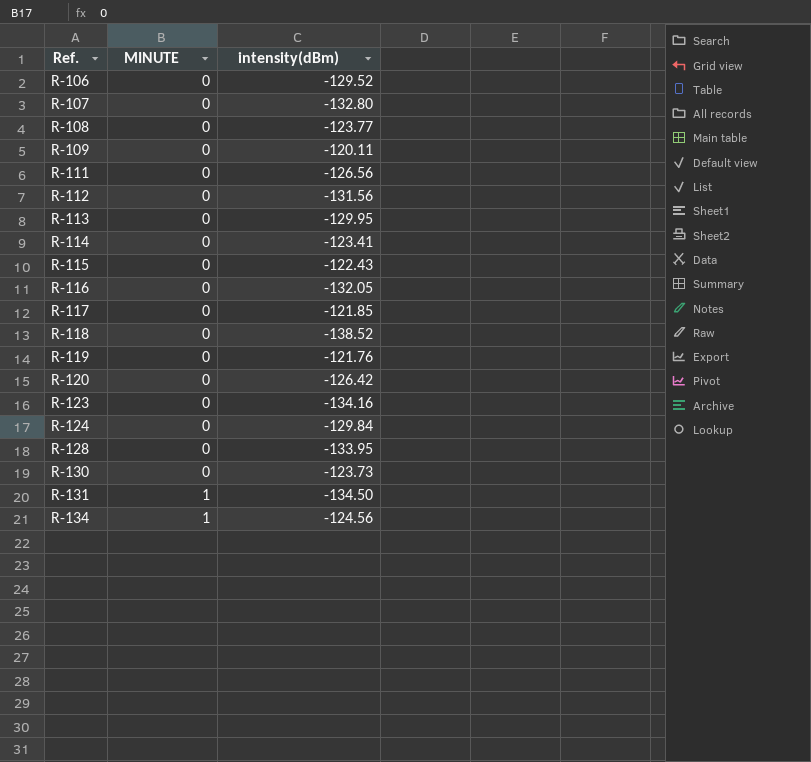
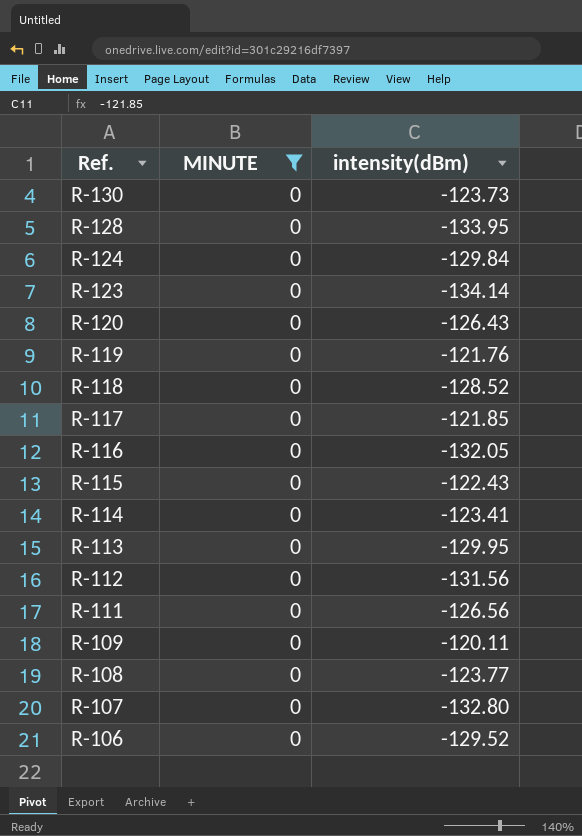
filter: none -> MINUTE = 0
row order: Ref. ascending -> Ref. descending
R-123 | intensity(dBm): -134.16 -> -134.14
R-120 | intensity(dBm): -126.42 -> -126.43
R-118 | intensity(dBm): -138.52 -> -128.52

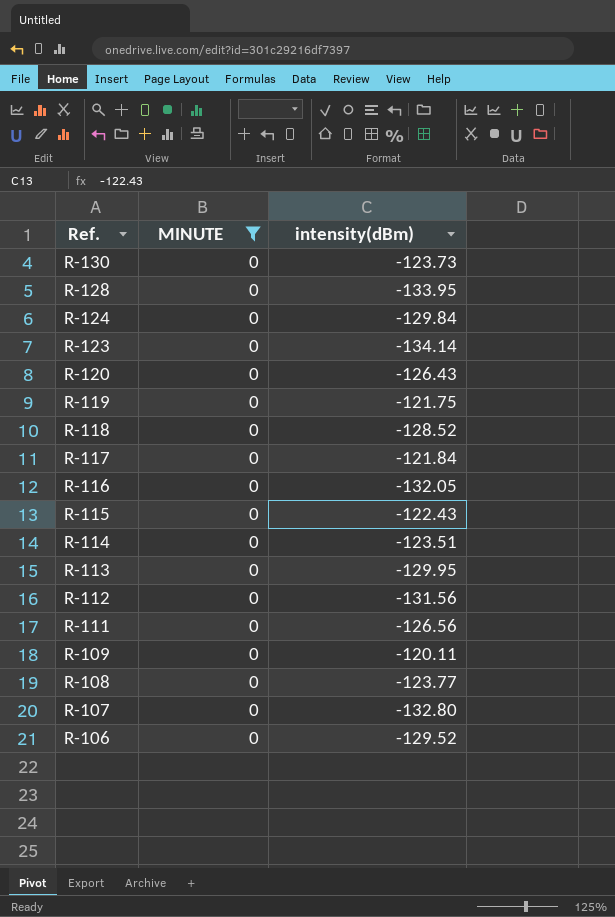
R-119 | intensity(dBm): -121.76 -> -121.75
R-117 | intensity(dBm): -121.85 -> -121.84
R-114 | intensity(dBm): -123.41 -> -123.51

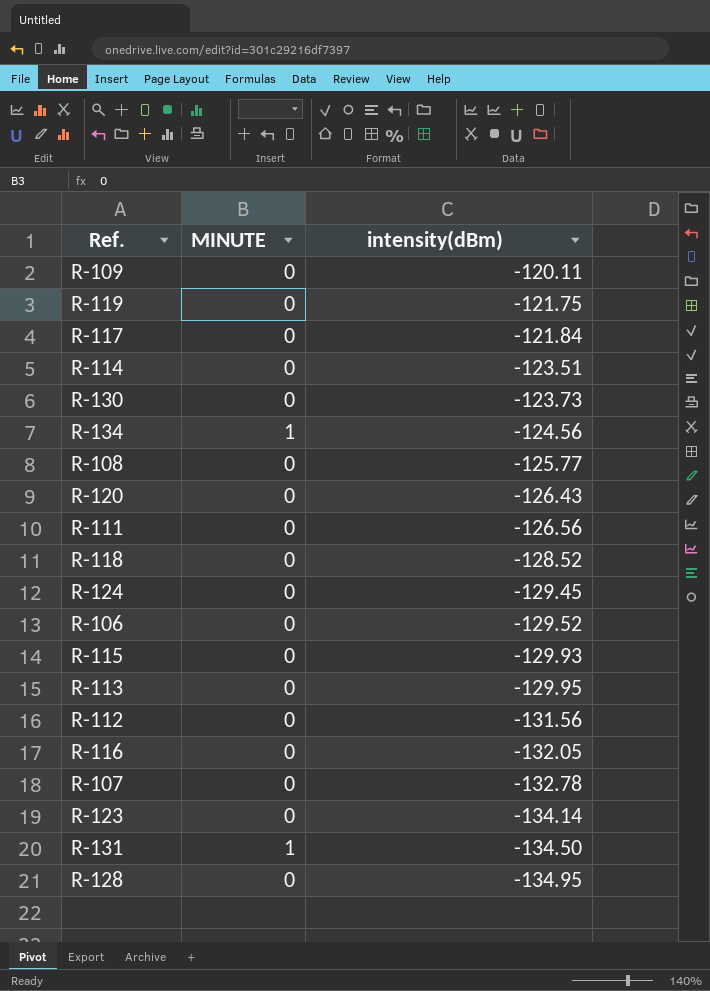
filter: MINUTE = 0 -> none
row order: Ref. descending -> intensity(dBm) descending
R-108 | intensity(dBm): -123.77 -> -125.77
R-124 | intensity(dBm): -129.84 -> -129.45
R-115 | intensity(dBm): -122.43 -> -129.93
R-107 | intensity(dBm): -132.80 -> -132.78
R-128 | intensity(dBm): -133.95 -> -134.95

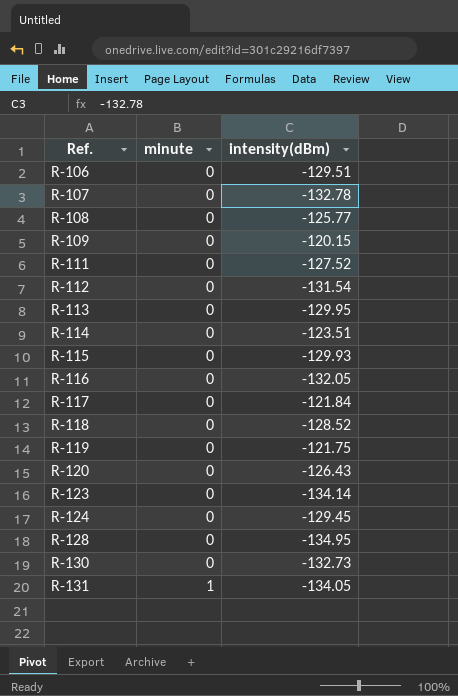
row order: intensity(dBm) descending -> Ref. ascending
column name: MINUTE -> minute
row R-134: 1 | -124.56 -> none
R-106 | intensity(dBm): -129.52 -> -129.51
R-109 | intensity(dBm): -120.11 -> -120.15
R-111 | intensity(dBm): -126.56 -> -127.52
R-112 | intensity(dBm): -131.56 -> -131.54
R-130 | intensity(dBm): -123.73 -> -132.73
R-131 | intensity(dBm): -134.50 -> -134.05

